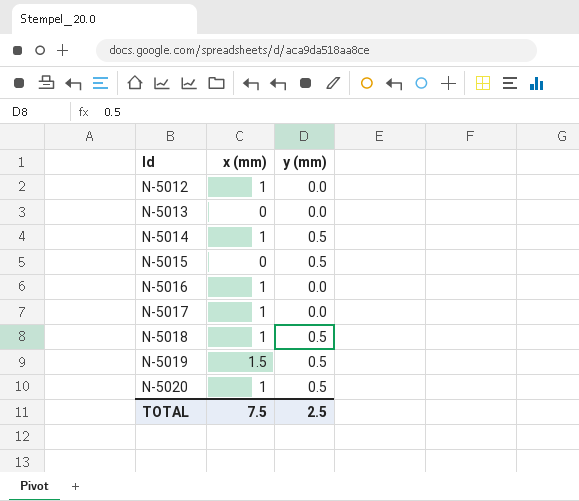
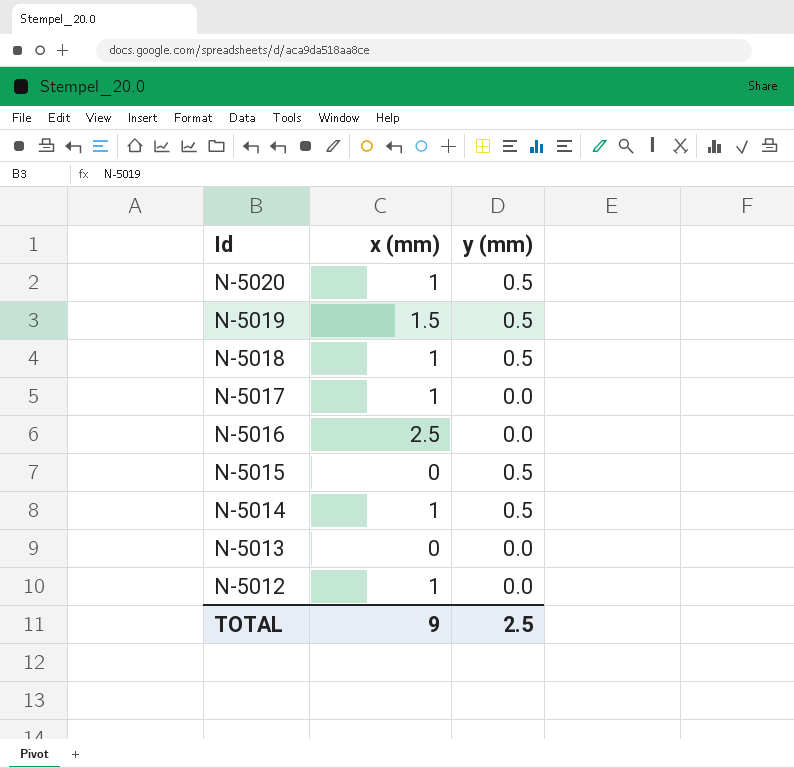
row order: Id ascending -> Id descending
N-5016 | x (mm): 1 -> 2.5
TOTAL | x (mm): 7.5 -> 9

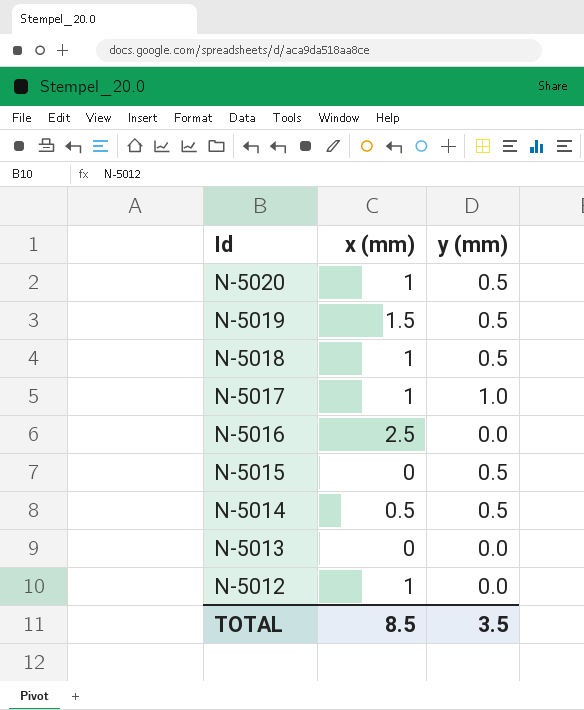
N-5017 | y (mm): 0.0 -> 1.0
N-5014 | x (mm): 1 -> 0.5
TOTAL | x (mm): 9 -> 8.5
TOTAL | y (mm): 2.5 -> 3.5

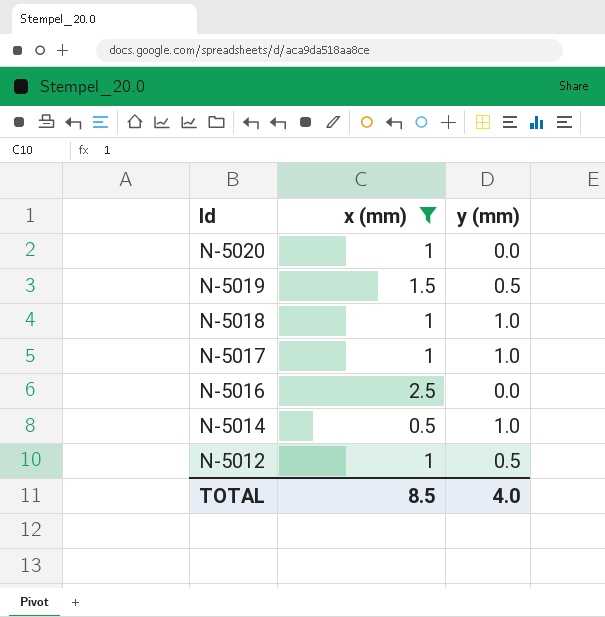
filter: none -> x (mm) != 0
N-5020 | y (mm): 0.5 -> 0.0
N-5018 | y (mm): 0.5 -> 1.0
N-5014 | y (mm): 0.5 -> 1.0
N-5012 | y (mm): 0.0 -> 0.5
TOTAL | y (mm): 3.5 -> 4.0

